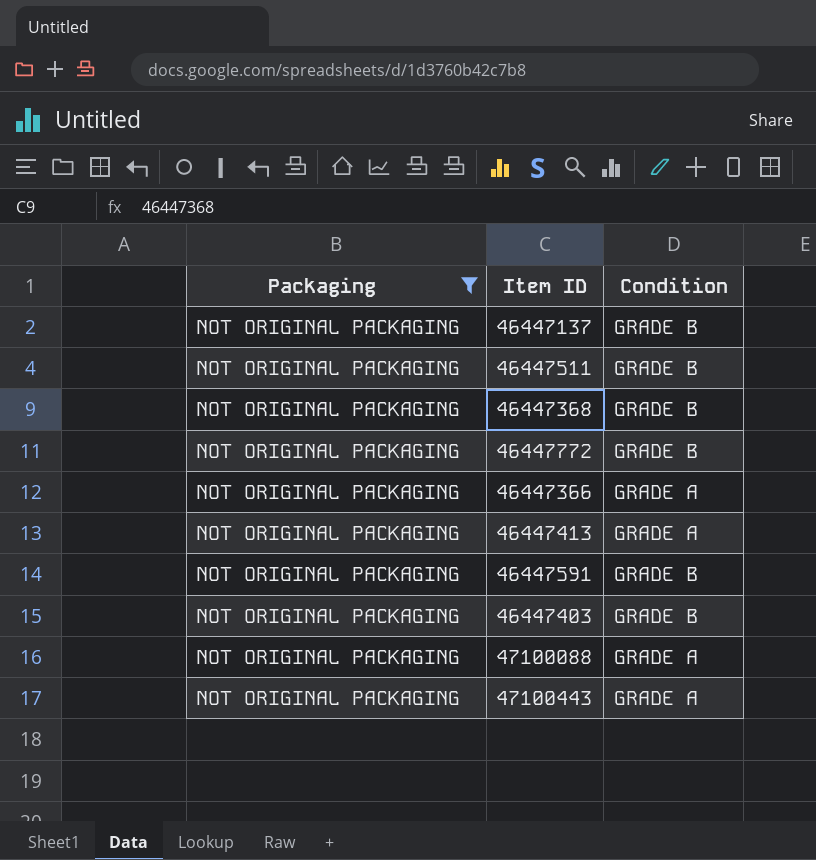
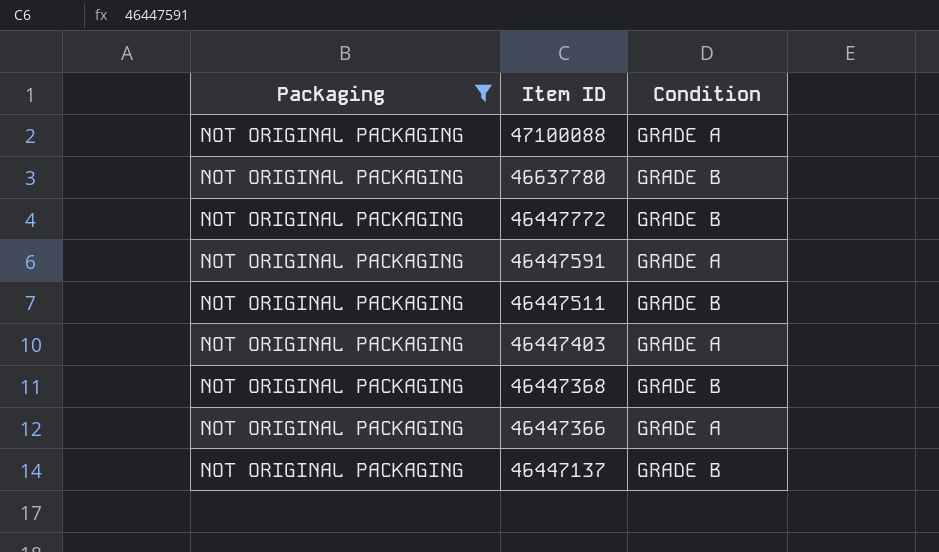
row order: none -> Item ID descending
row 46447413: NOT ORIGINAL PACKAGING | GRADE A -> none
row 47100443: NOT ORIGINAL PACKAGING | GRADE A -> none
row 46637780: none -> NOT ORIGINAL PACKAGING | GRADE B
46447591 | Condition: GRADE B -> GRADE A
46447403 | Condition: GRADE B -> GRADE A

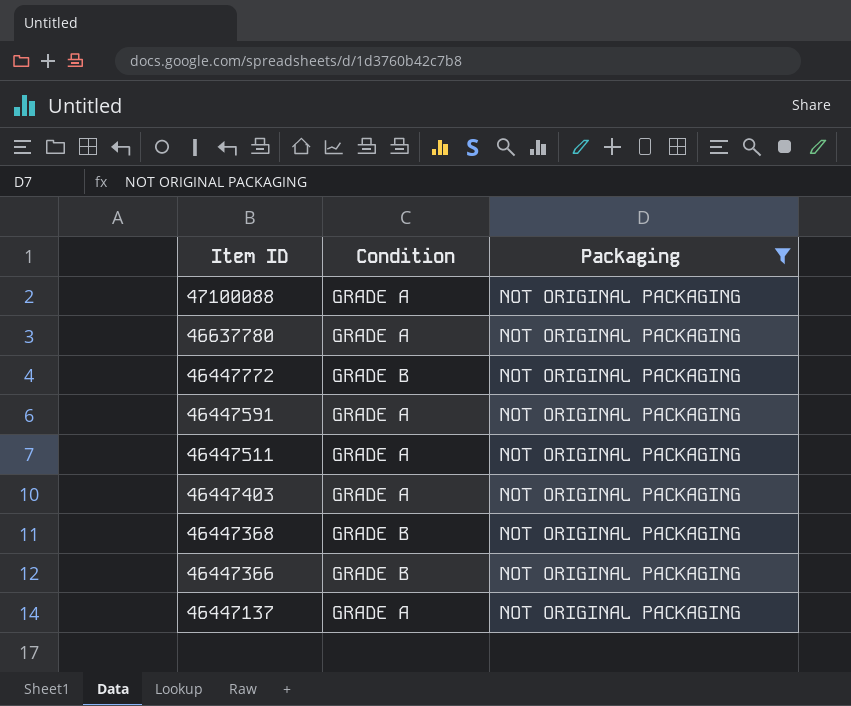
column Packaging | position: 1 -> 3
46637780 | Condition: GRADE B -> GRADE A
46447511 | Condition: GRADE B -> GRADE A
46447366 | Condition: GRADE A -> GRADE B
46447137 | Condition: GRADE B -> GRADE A

